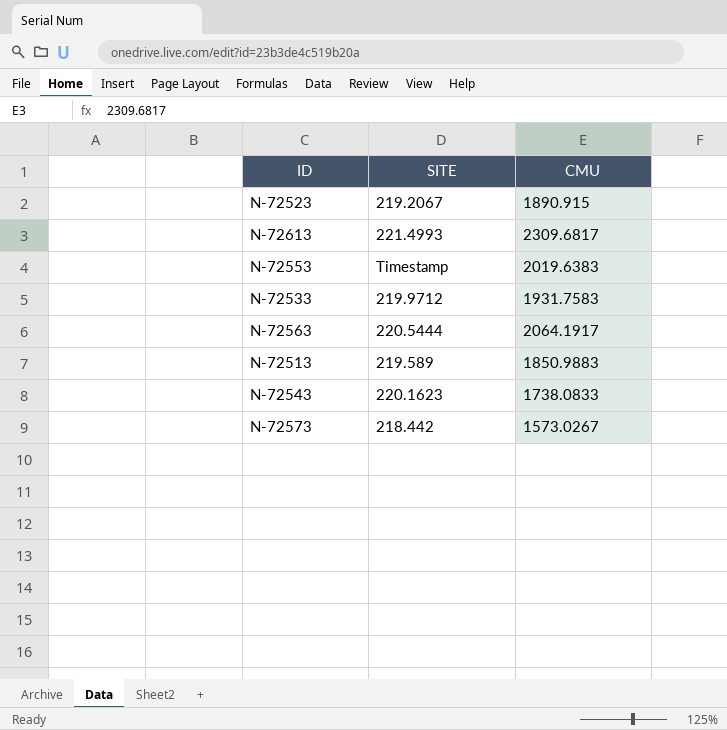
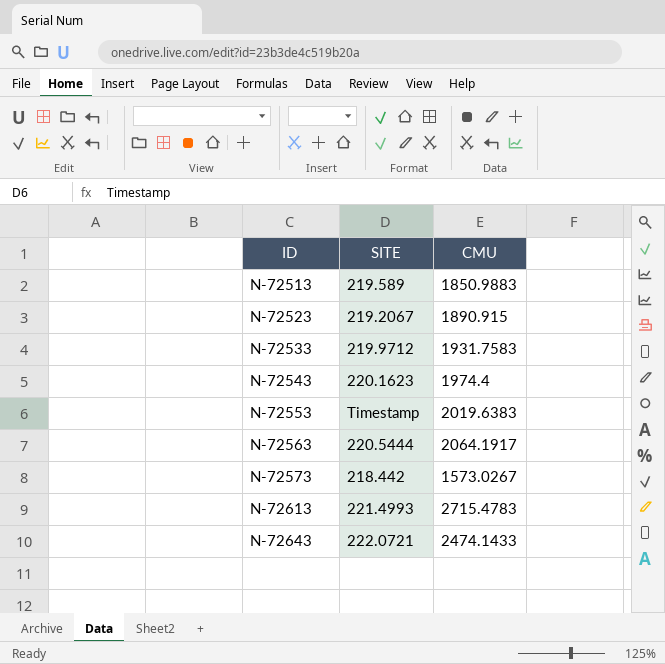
row order: none -> ID ascending
N-72543 | CMU: 1738.0833 -> 1974.4
N-72613 | CMU: 2309.6817 -> 2715.4783
row N-72643: none -> 222.0721 | 2474.1433

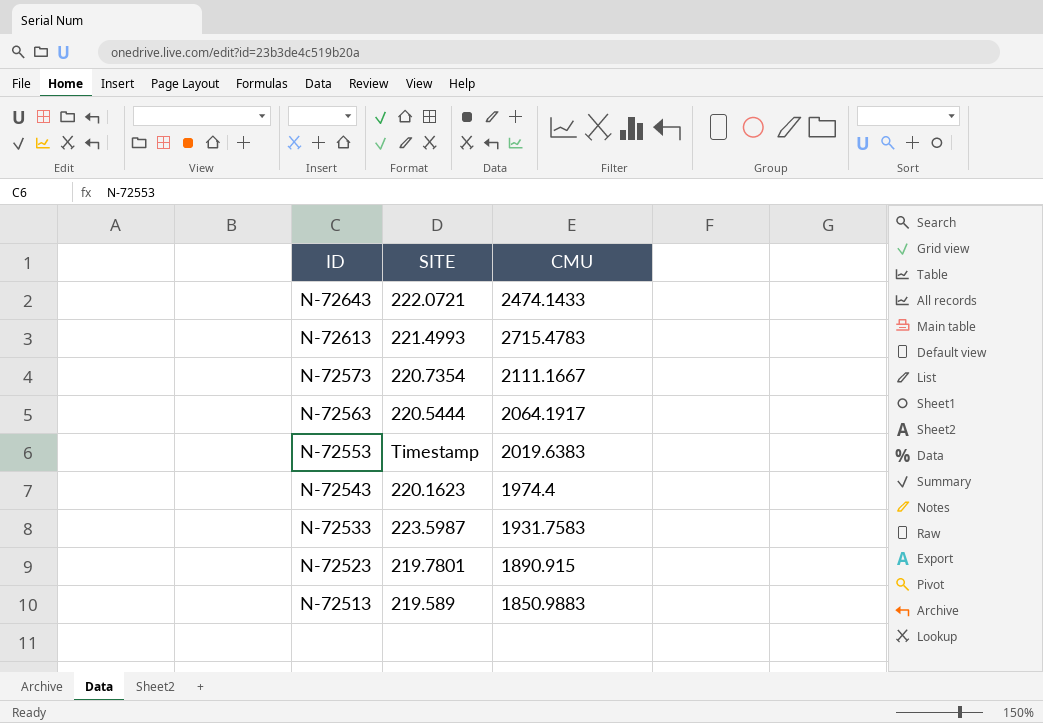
row order: ID ascending -> ID descending
N-72573 | SITE: 218.442 -> 220.7354
N-72573 | CMU: 1573.0267 -> 2111.1667
N-72533 | SITE: 219.9712 -> 223.5987
N-72523 | SITE: 219.2067 -> 219.7801

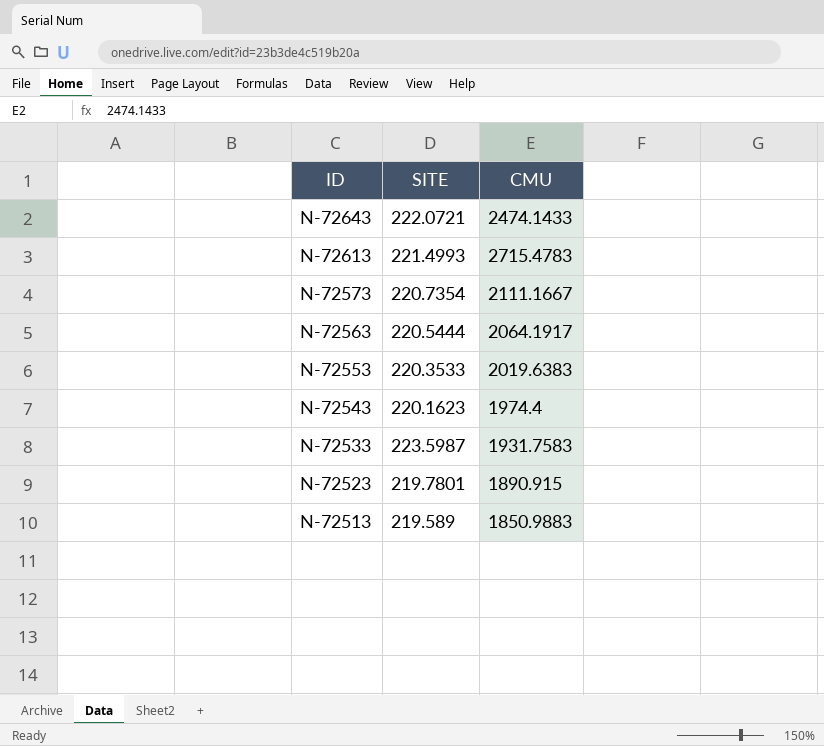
N-72553 | SITE: Timestamp -> 220.3533

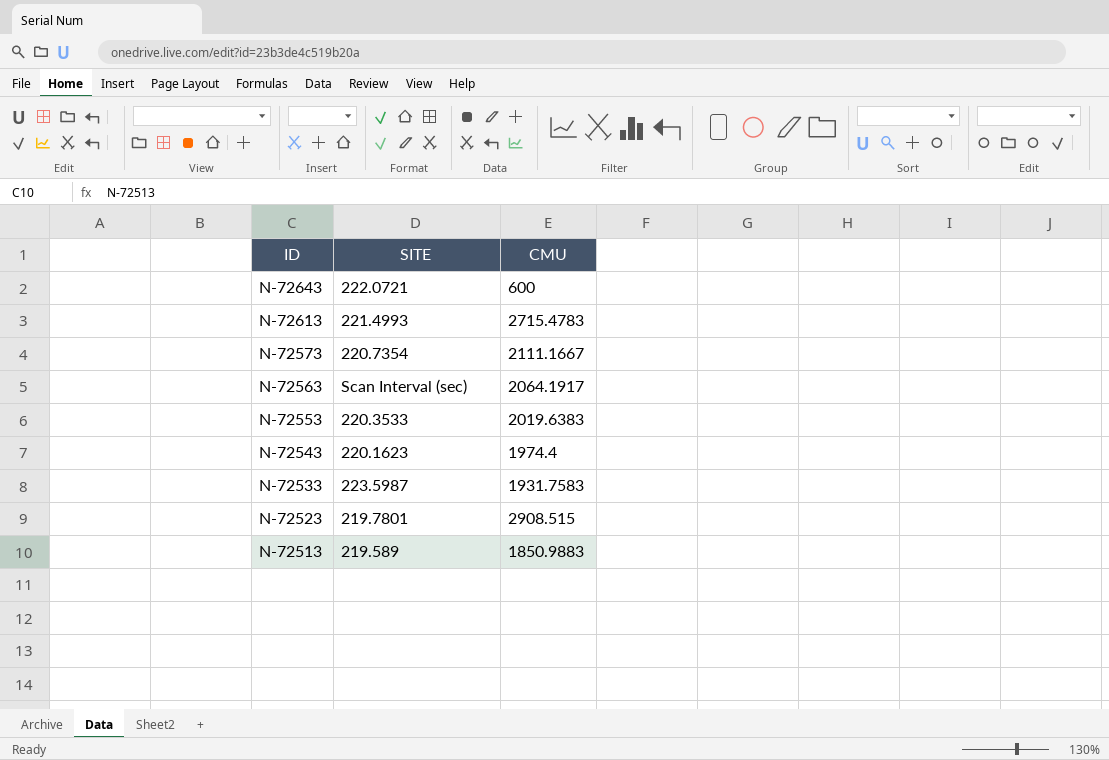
N-72643 | CMU: 2474.1433 -> 600
N-72563 | SITE: 220.5444 -> Scan Interval (sec)
N-72523 | CMU: 1890.915 -> 2908.515

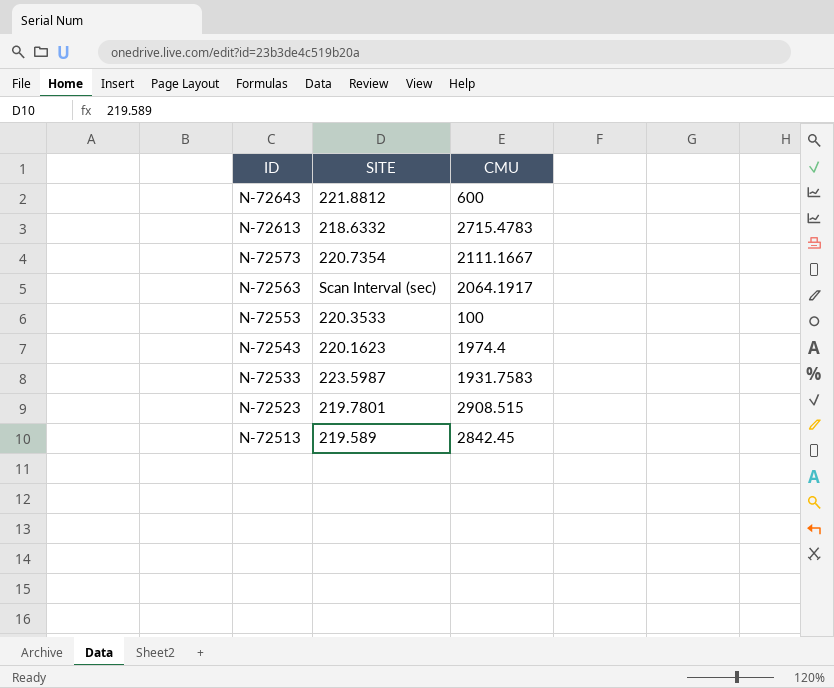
N-72643 | SITE: 222.0721 -> 221.8812
N-72613 | SITE: 221.4993 -> 218.6332
N-72553 | CMU: 2019.6383 -> 100
N-72513 | CMU: 1850.9883 -> 2842.45

